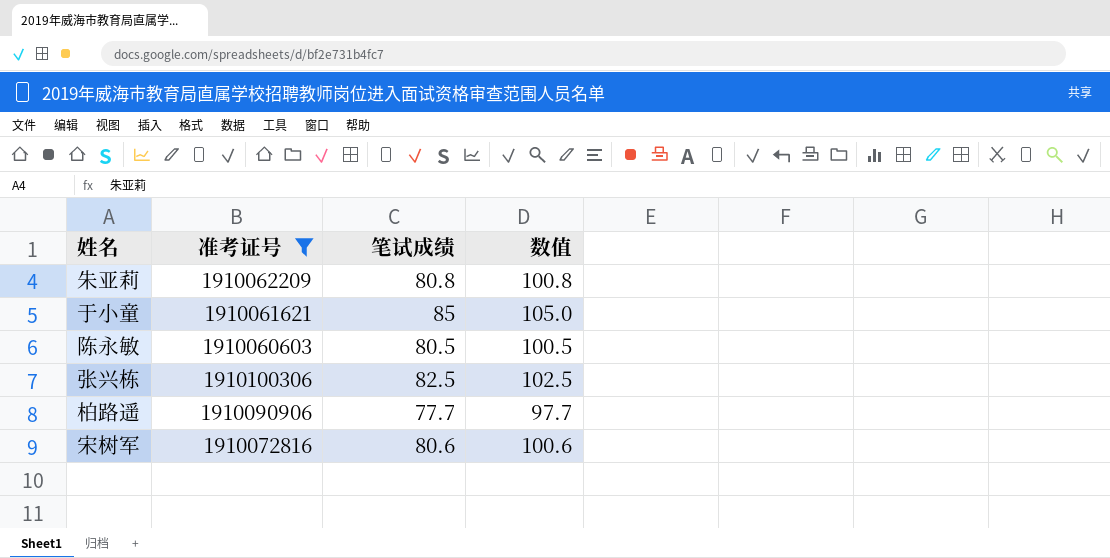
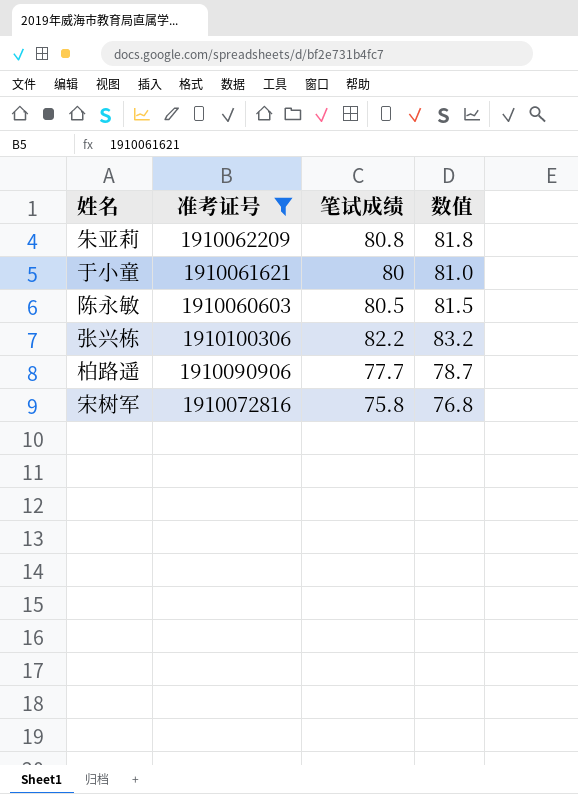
column 数值 | formula: [笔试成绩] + 20 -> [笔试成绩] + 1
于小童 | 笔试成绩: 85 -> 80
张兴栋 | 笔试成绩: 82.5 -> 82.2
宋树军 | 笔试成绩: 80.6 -> 75.8

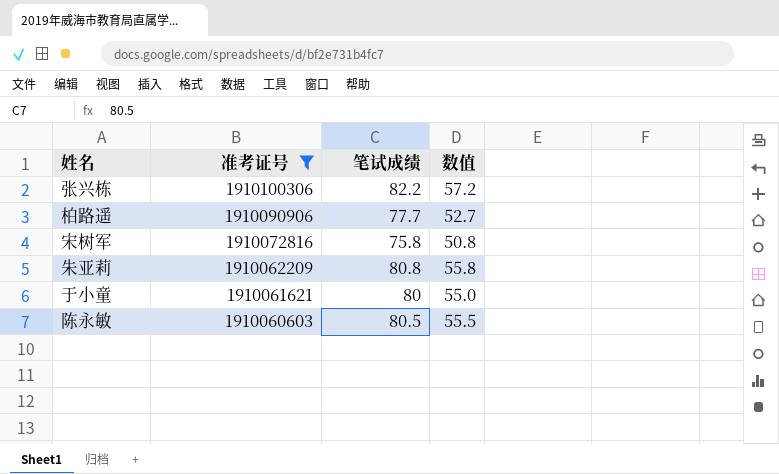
row order: none -> 准考证号 descending
column 数值 | formula: [笔试成绩] + 1 -> [笔试成绩] - 25

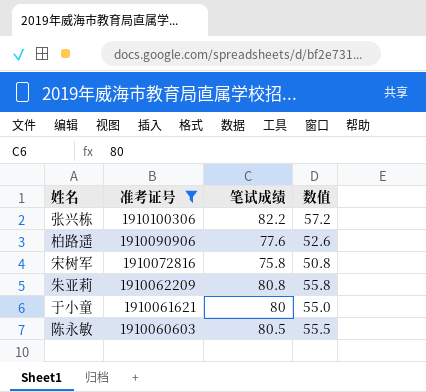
柏路遥 | 笔试成绩: 77.7 -> 77.6
柏路遥 | 数值: 52.7 -> 52.6

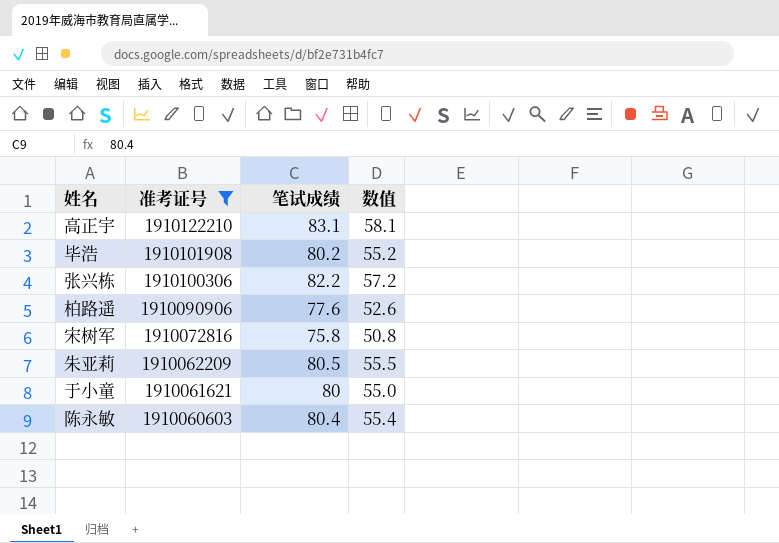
row 高正宇: none -> 1910122210 | 83.1 | 58.1
row 毕浩: none -> 1910101908 | 80.2 | 55.2
朱亚莉 | 笔试成绩: 80.8 -> 80.5
朱亚莉 | 数值: 55.8 -> 55.5
陈永敏 | 笔试成绩: 80.5 -> 80.4
陈永敏 | 数值: 55.5 -> 55.4

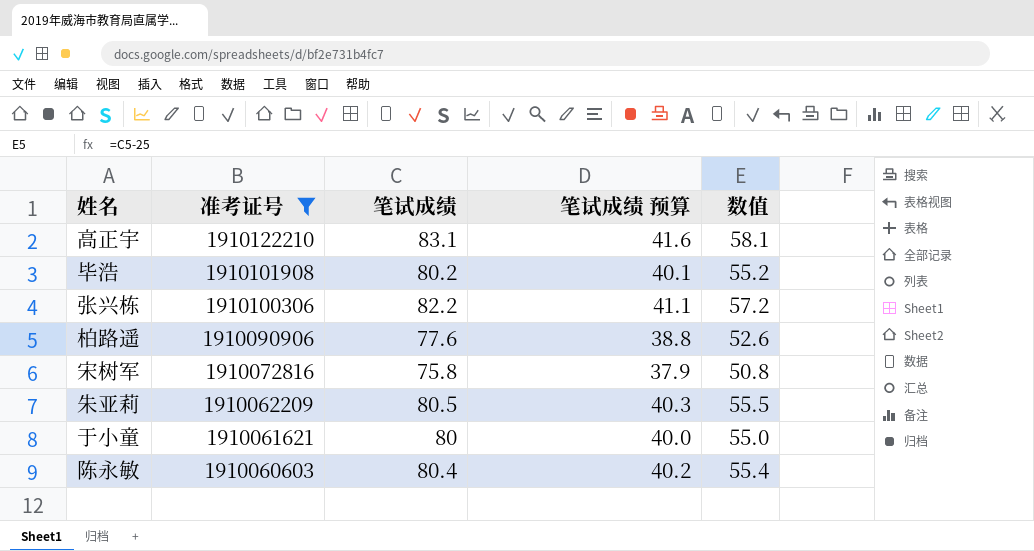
column 笔试成绩 预算 | formula: none -> [笔试成绩] * 0.5

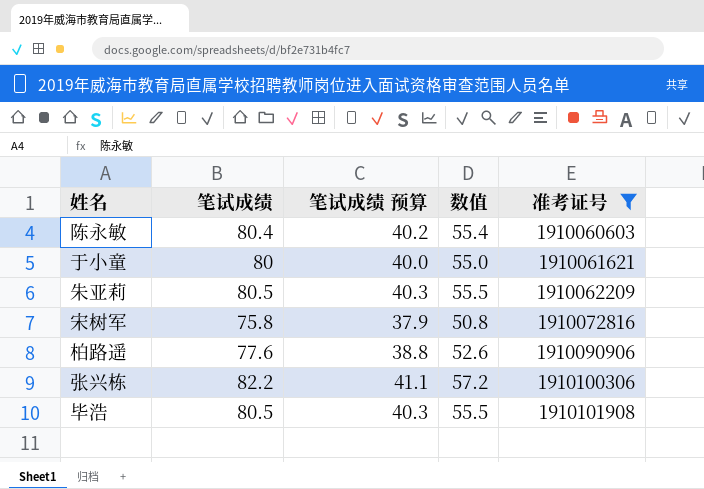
row order: 准考证号 descending -> 准考证号 ascending
column 准考证号 | position: 2 -> 5
row 高正宇: 1910122210 | 83.1 | 41.6 | 58.1 -> none
毕浩 | 笔试成绩: 80.2 -> 80.5
毕浩 | 笔试成绩 预算: 40.1 -> 40.3
毕浩 | 数值: 55.2 -> 55.5

